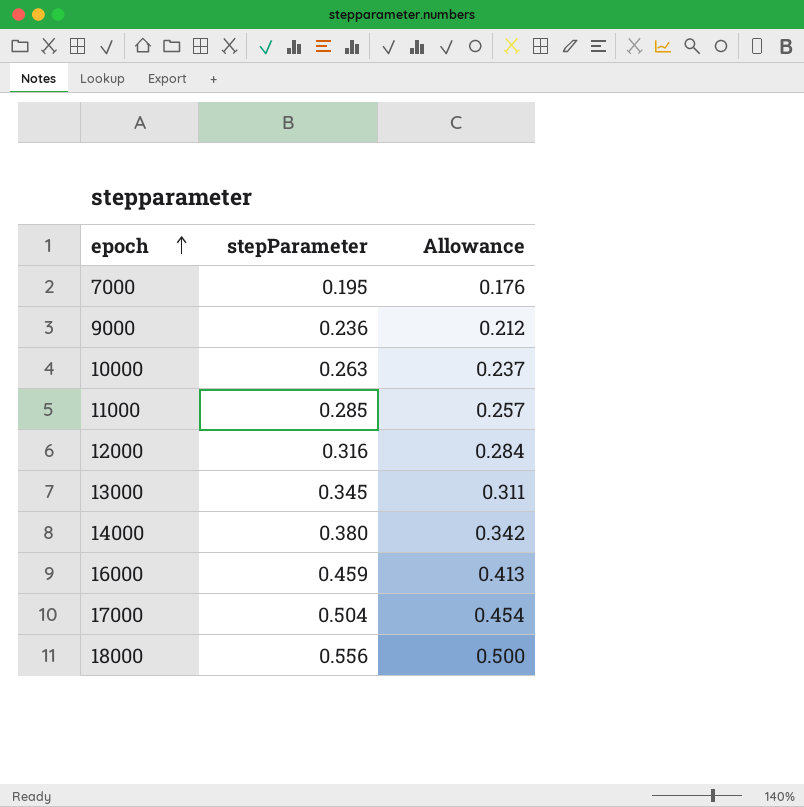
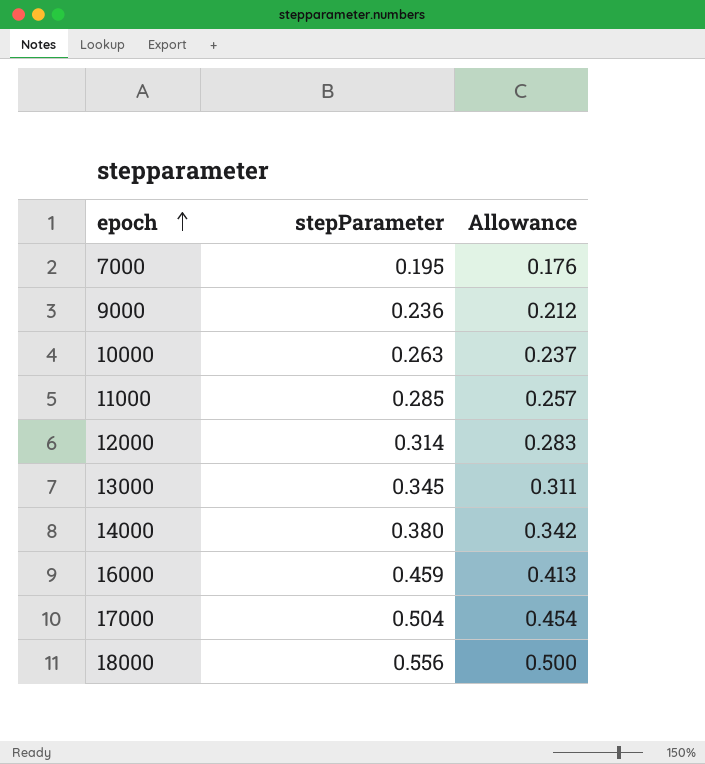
12000 | stepParameter: 0.316 -> 0.314
12000 | Allowance: 0.284 -> 0.283

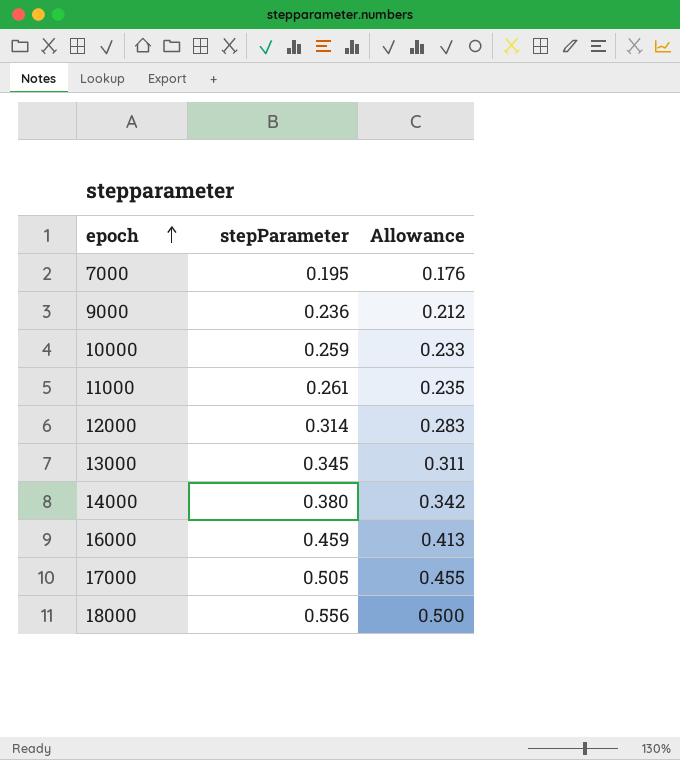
10000 | stepParameter: 0.263 -> 0.259
10000 | Allowance: 0.237 -> 0.233
11000 | stepParameter: 0.285 -> 0.261
11000 | Allowance: 0.257 -> 0.235
17000 | stepParameter: 0.504 -> 0.505
17000 | Allowance: 0.454 -> 0.455

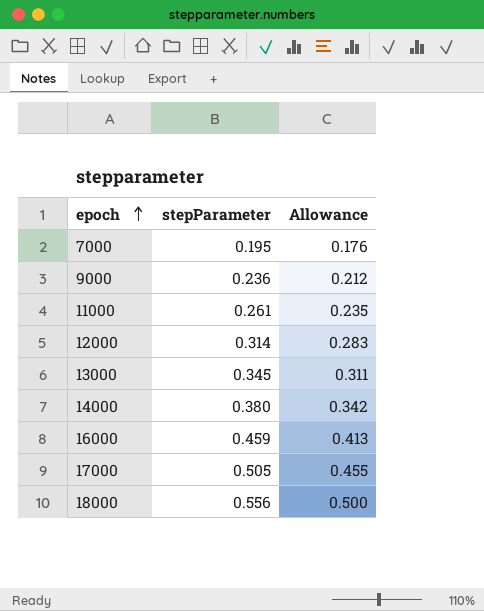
row 10000: 0.259 | 0.233 -> none

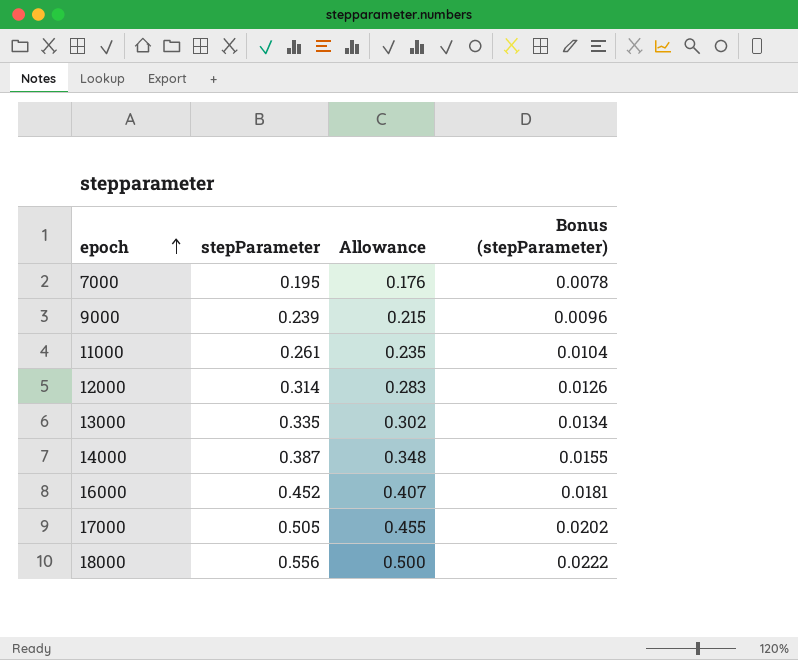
column Bonus (stepParameter) | formula: none -> [stepParameter] * 0.04
9000 | stepParameter: 0.236 -> 0.239
9000 | Allowance: 0.212 -> 0.215
13000 | stepParameter: 0.345 -> 0.335
13000 | Allowance: 0.311 -> 0.302
14000 | stepParameter: 0.380 -> 0.387
14000 | Allowance: 0.342 -> 0.348
16000 | stepParameter: 0.459 -> 0.452
16000 | Allowance: 0.413 -> 0.407

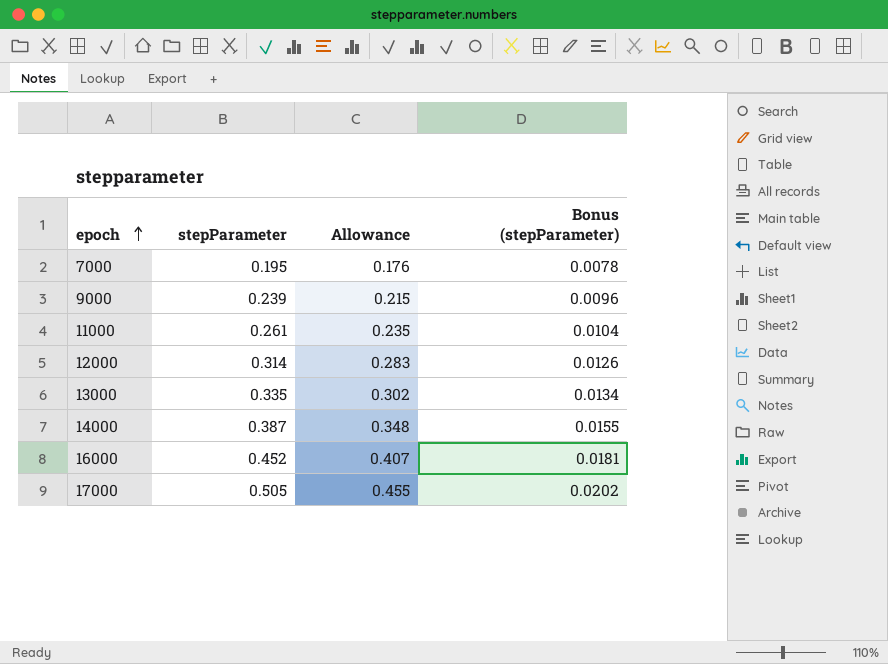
row 18000: 0.556 | 0.500 | 0.0222 -> none

